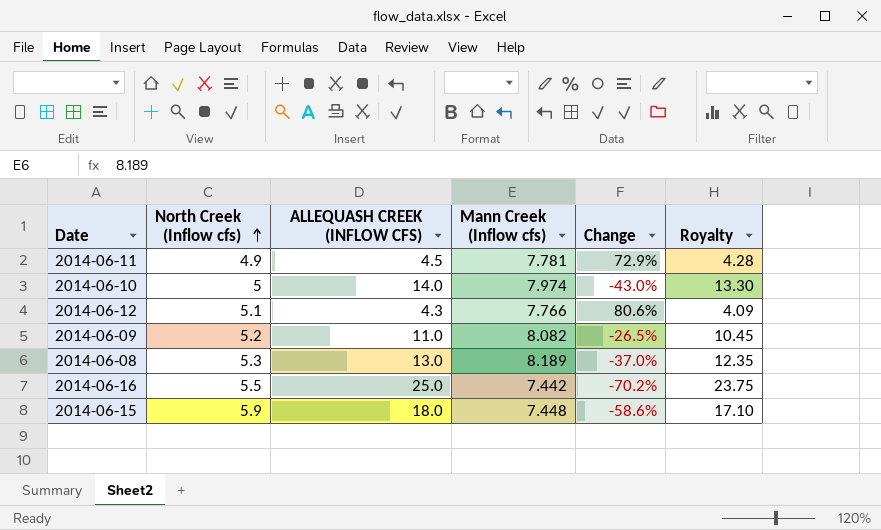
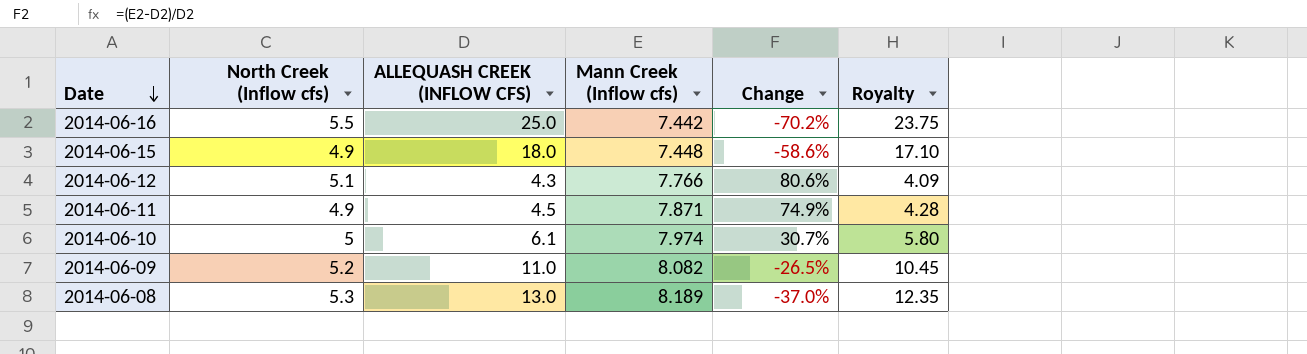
row order: North Creek (Inflow cfs) ascending -> Date descending
2014-06-15 | North Creek (Inflow cfs): 5.9 -> 4.9
2014-06-11 | Mann Creek (Inflow cfs): 7.781 -> 7.871
2014-06-11 | Change: 72.9% -> 74.9%
2014-06-10 | ALLEQUASH CREEK (INFLOW CFS): 14.0 -> 6.1
2014-06-10 | Change: -43.0% -> 30.7%
2014-06-10 | Royalty: 13.30 -> 5.80

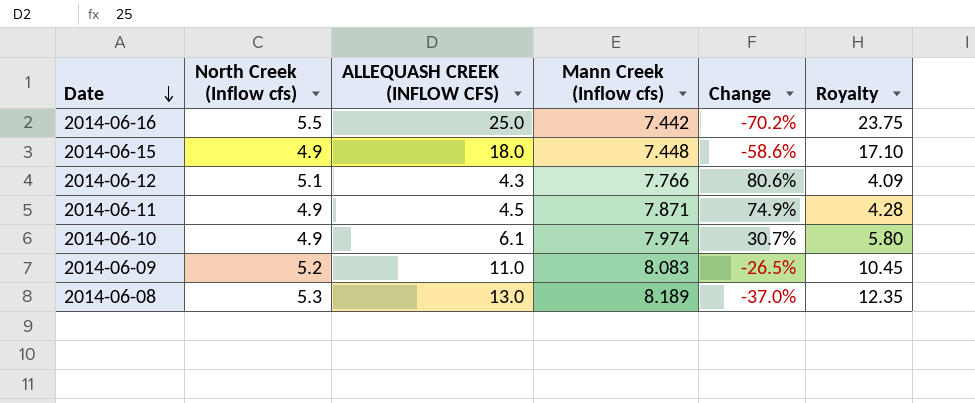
2014-06-10 | North Creek (Inflow cfs): 5 -> 4.9
2014-06-09 | Mann Creek (Inflow cfs): 8.082 -> 8.083

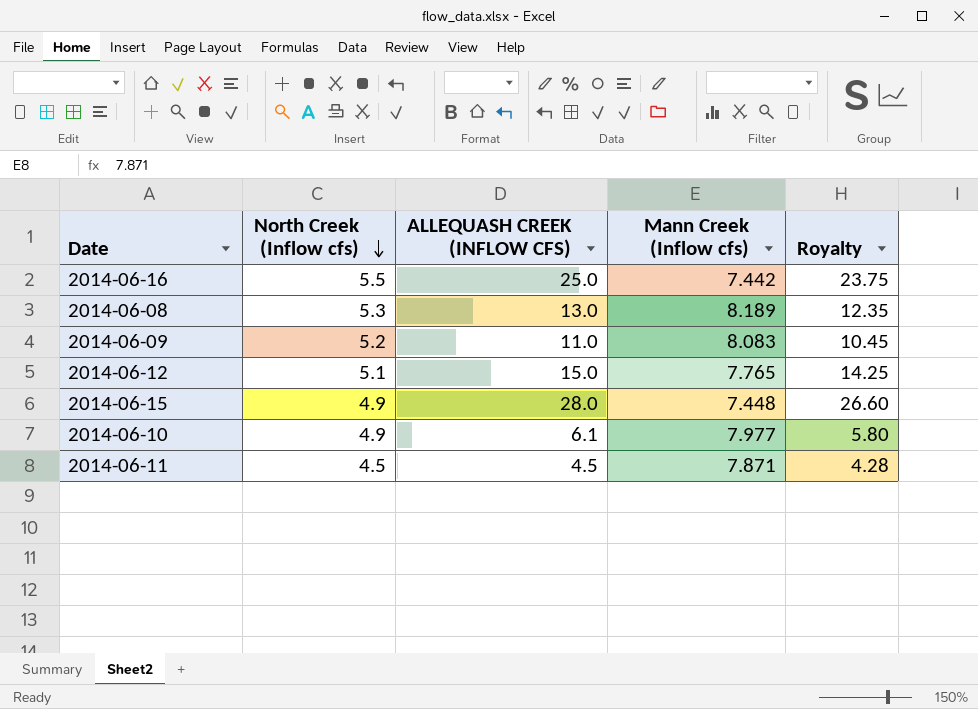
row order: Date descending -> North Creek (Inflow cfs) descending
column Change | formula: ([Mann Creek (Inflow cfs)] - [ALLEQUASH CREEK (INFLOW CFS)]) / [ALLEQUASH CREEK (INFLOW CFS)] -> none
2014-06-12 | ALLEQUASH CREEK (INFLOW CFS): 4.3 -> 15.0
2014-06-12 | Mann Creek (Inflow cfs): 7.766 -> 7.765
2014-06-12 | Royalty: 4.09 -> 14.25
2014-06-15 | ALLEQUASH CREEK (INFLOW CFS): 18.0 -> 28.0
2014-06-15 | Royalty: 17.10 -> 26.60
2014-06-10 | Mann Creek (Inflow cfs): 7.974 -> 7.977
2014-06-11 | North Creek (Inflow cfs): 4.9 -> 4.5

